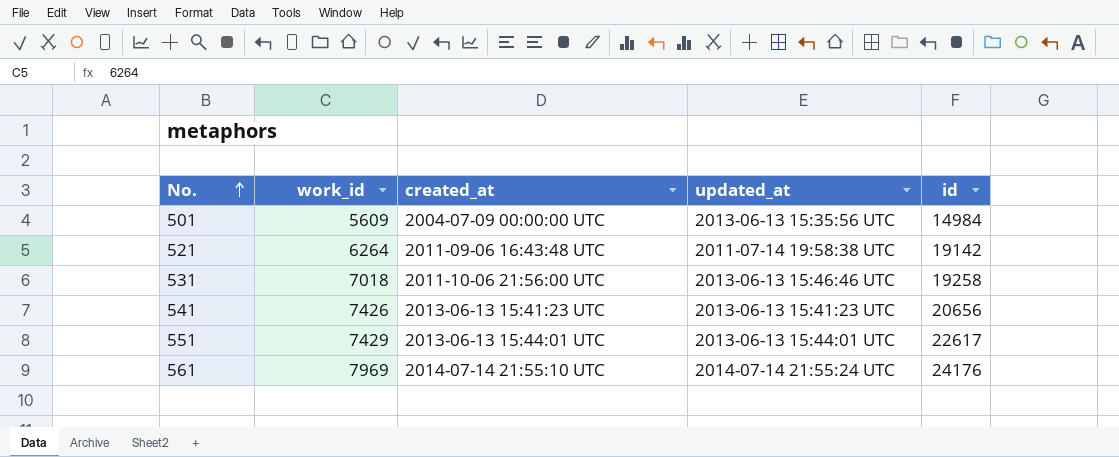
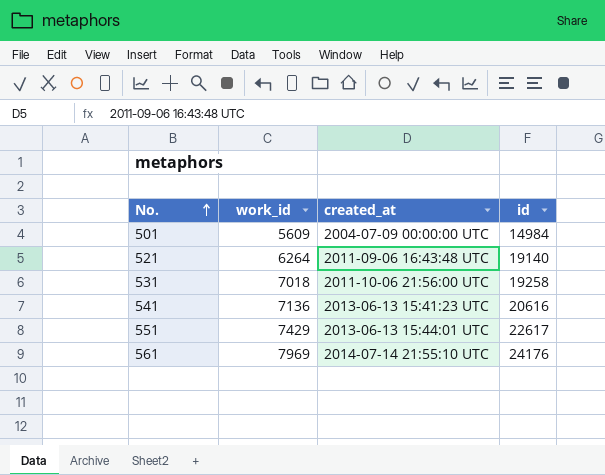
column updated_at | position: 4 -> none
521 | id: 19142 -> 19140
541 | work_id: 7426 -> 7136
541 | id: 20656 -> 20616

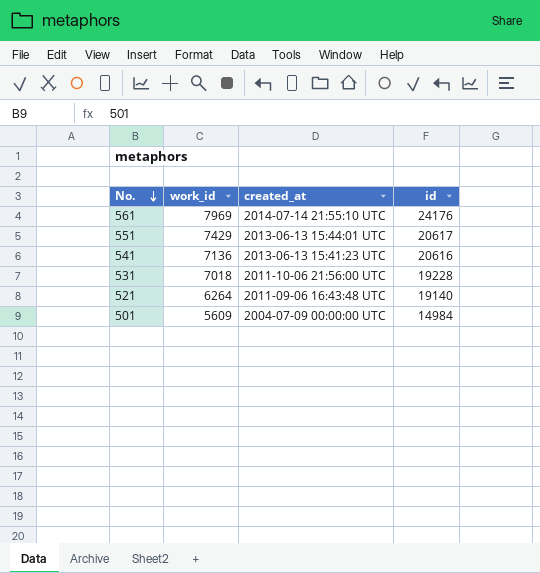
row order: No. ascending -> No. descending
551 | id: 22617 -> 20617
531 | id: 19258 -> 19228

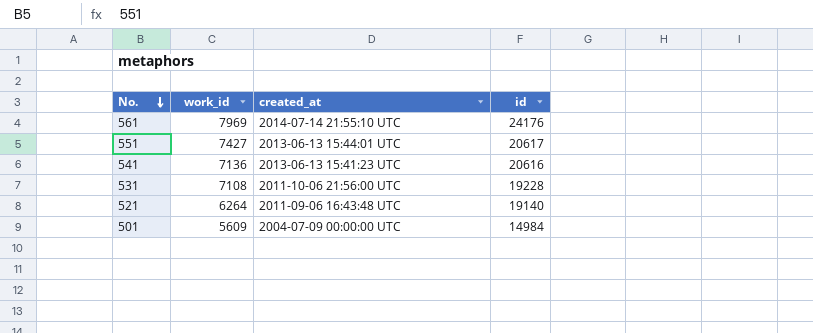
551 | work_id: 7429 -> 7427
531 | work_id: 7018 -> 7108

